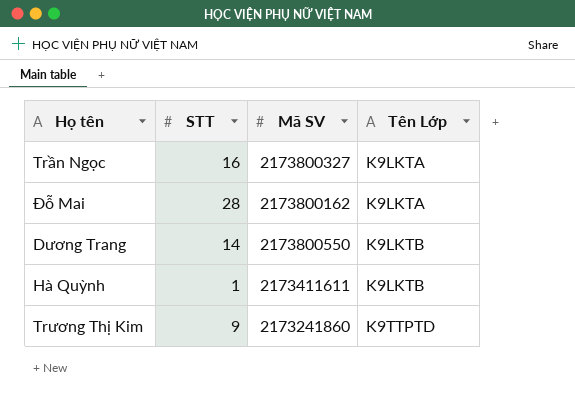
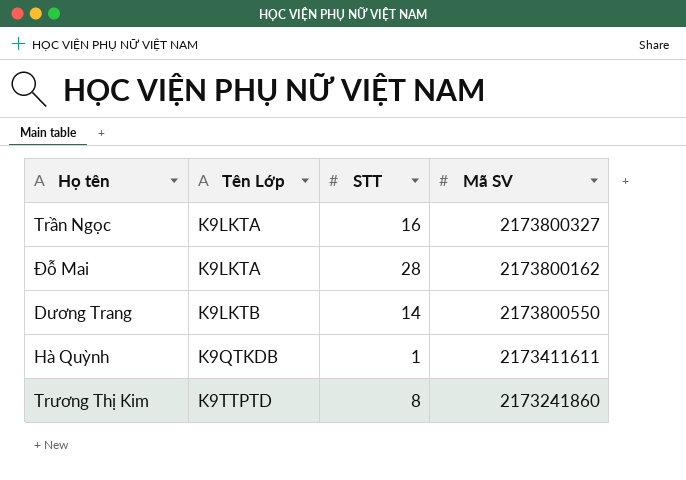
column Tên Lớp | position: 4 -> 2
Hà Quỳnh | Tên Lớp: K9LKTB -> K9QTKDB
Trương Thị Kim | STT: 9 -> 8

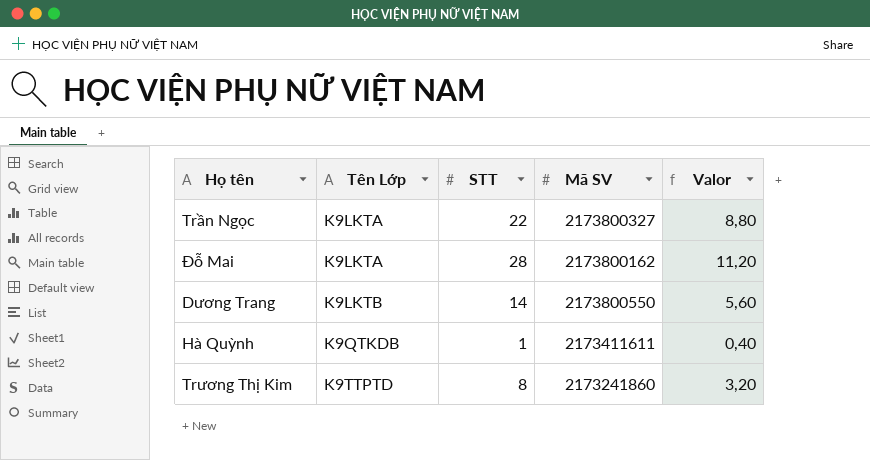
column Valor | formula: none -> [STT] * 0,4
Trần Ngọc | STT: 16 -> 22

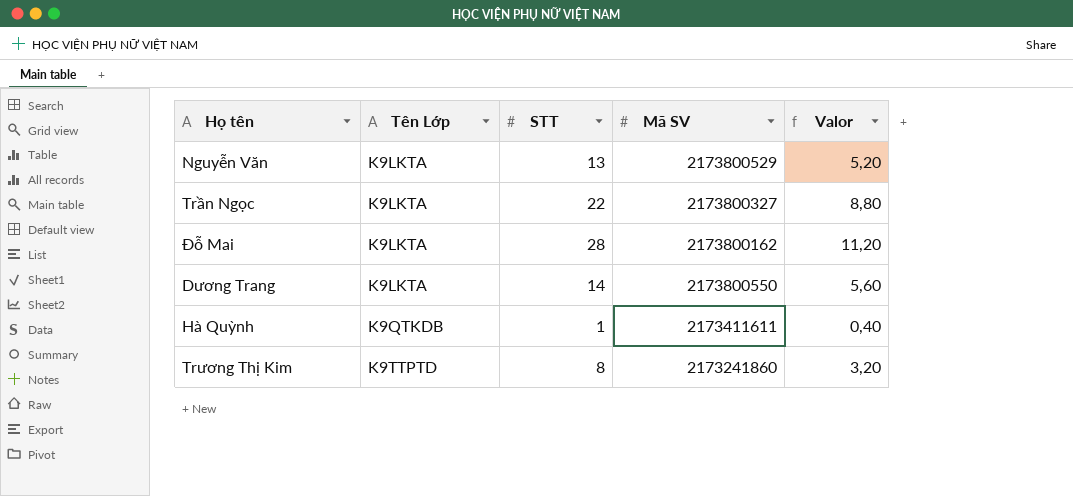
row Nguyễn Văn: none -> K9LKTA | 13 | 2173800529 | 5,20
Dương Trang | Tên Lớp: K9LKTB -> K9LKTA

